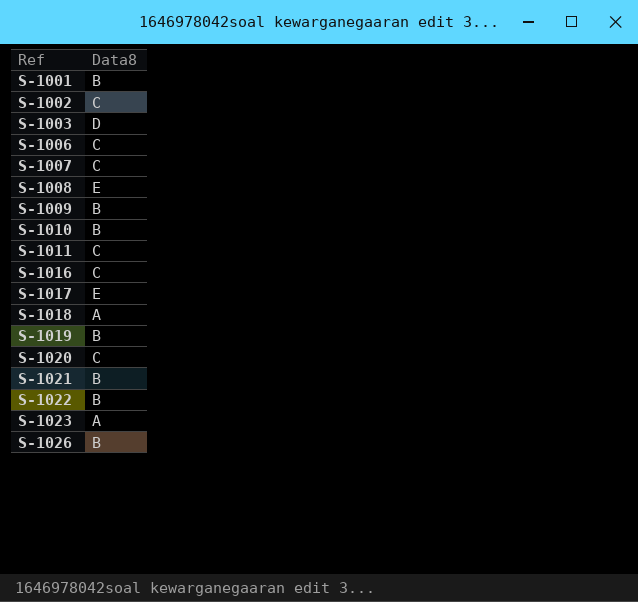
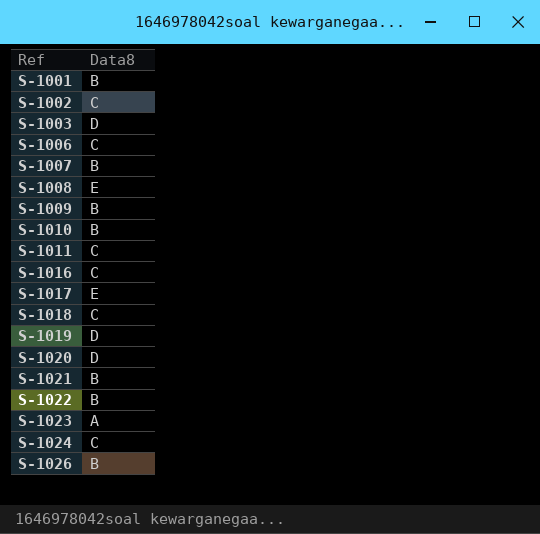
S-1007 | Data8: C -> B
S-1018 | Data8: A -> C
S-1019 | Data8: B -> D
S-1020 | Data8: C -> D
row S-1024: none -> C

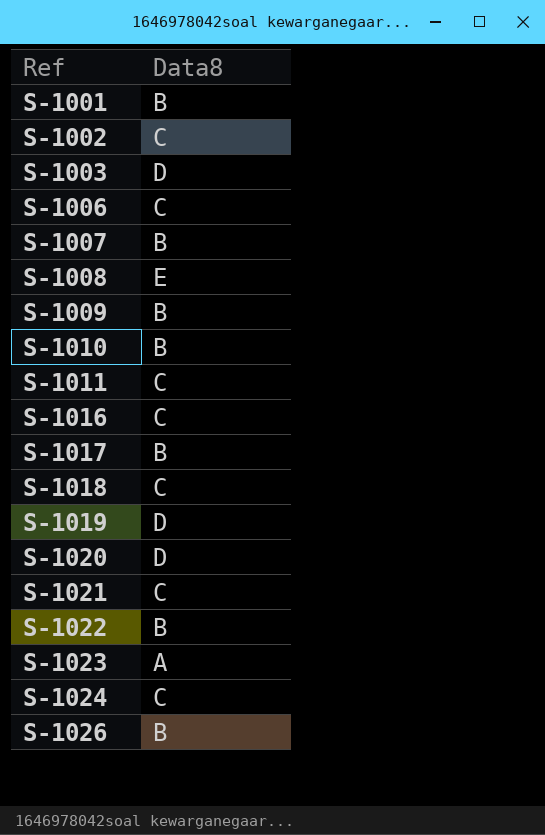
S-1017 | Data8: E -> B
S-1021 | Data8: B -> C

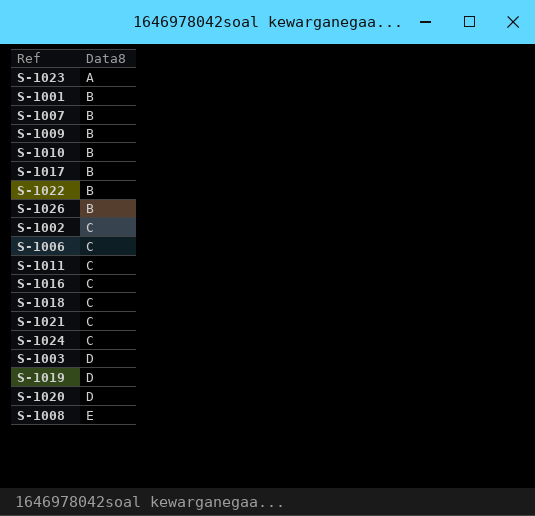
row order: Ref ascending -> Data8 ascending

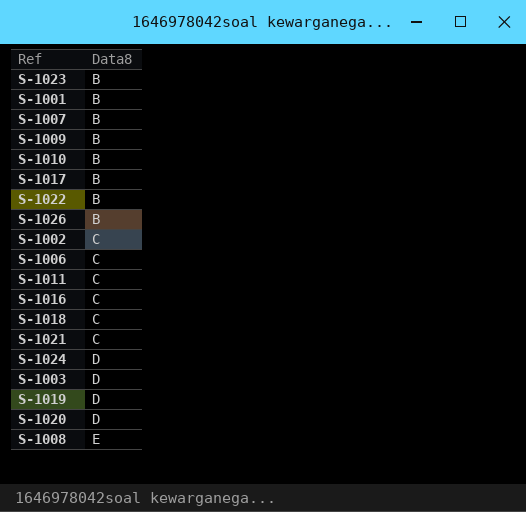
S-1023 | Data8: A -> B
S-1024 | Data8: C -> D

